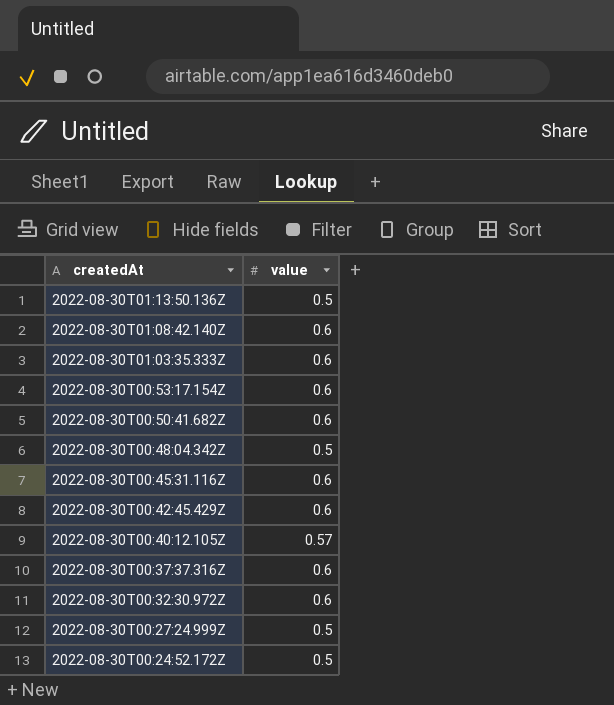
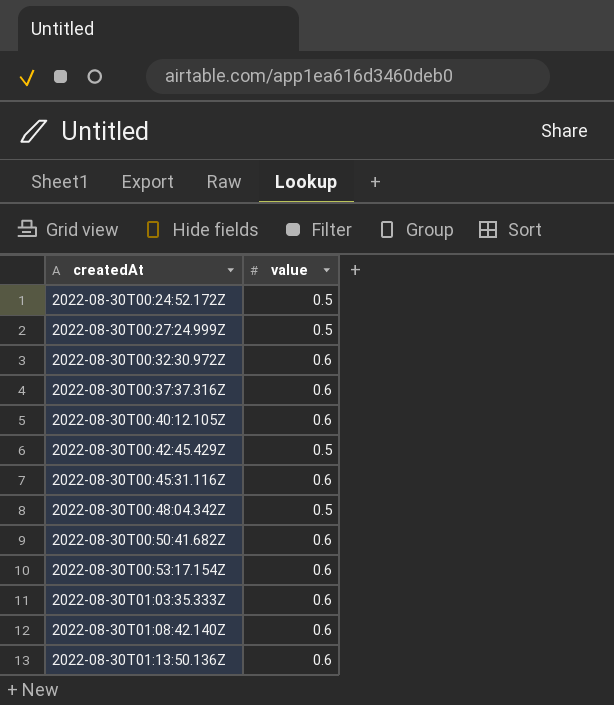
row order: createdAt descending -> createdAt ascending
2022-08-30T00:40:12.105Z | value: 0.57 -> 0.6
2022-08-30T00:42:45.429Z | value: 0.6 -> 0.5
2022-08-30T01:13:50.136Z | value: 0.5 -> 0.6

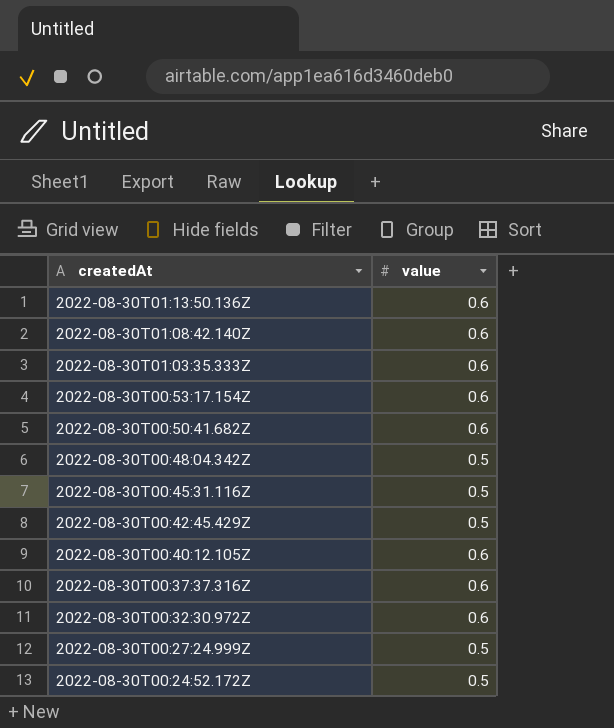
row order: createdAt ascending -> createdAt descending
2022-08-30T00:45:31.116Z | value: 0.6 -> 0.5

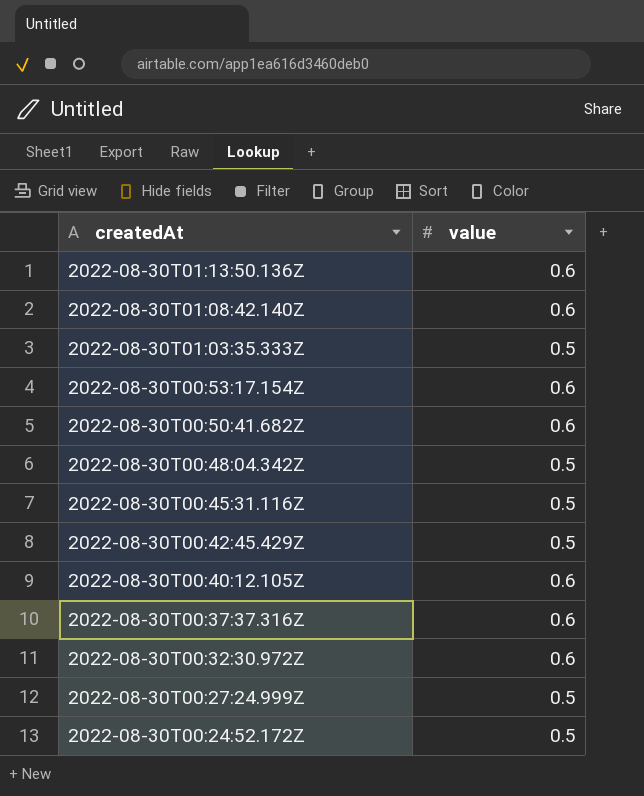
2022-08-30T01:03:35.333Z | value: 0.6 -> 0.5

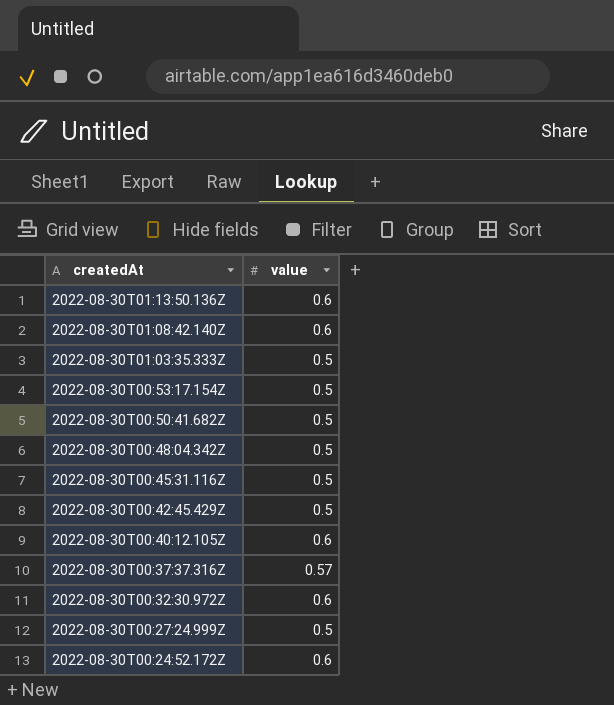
2022-08-30T00:53:17.154Z | value: 0.6 -> 0.5
2022-08-30T00:50:41.682Z | value: 0.6 -> 0.5
2022-08-30T00:37:37.316Z | value: 0.6 -> 0.57
2022-08-30T00:24:52.172Z | value: 0.5 -> 0.6

